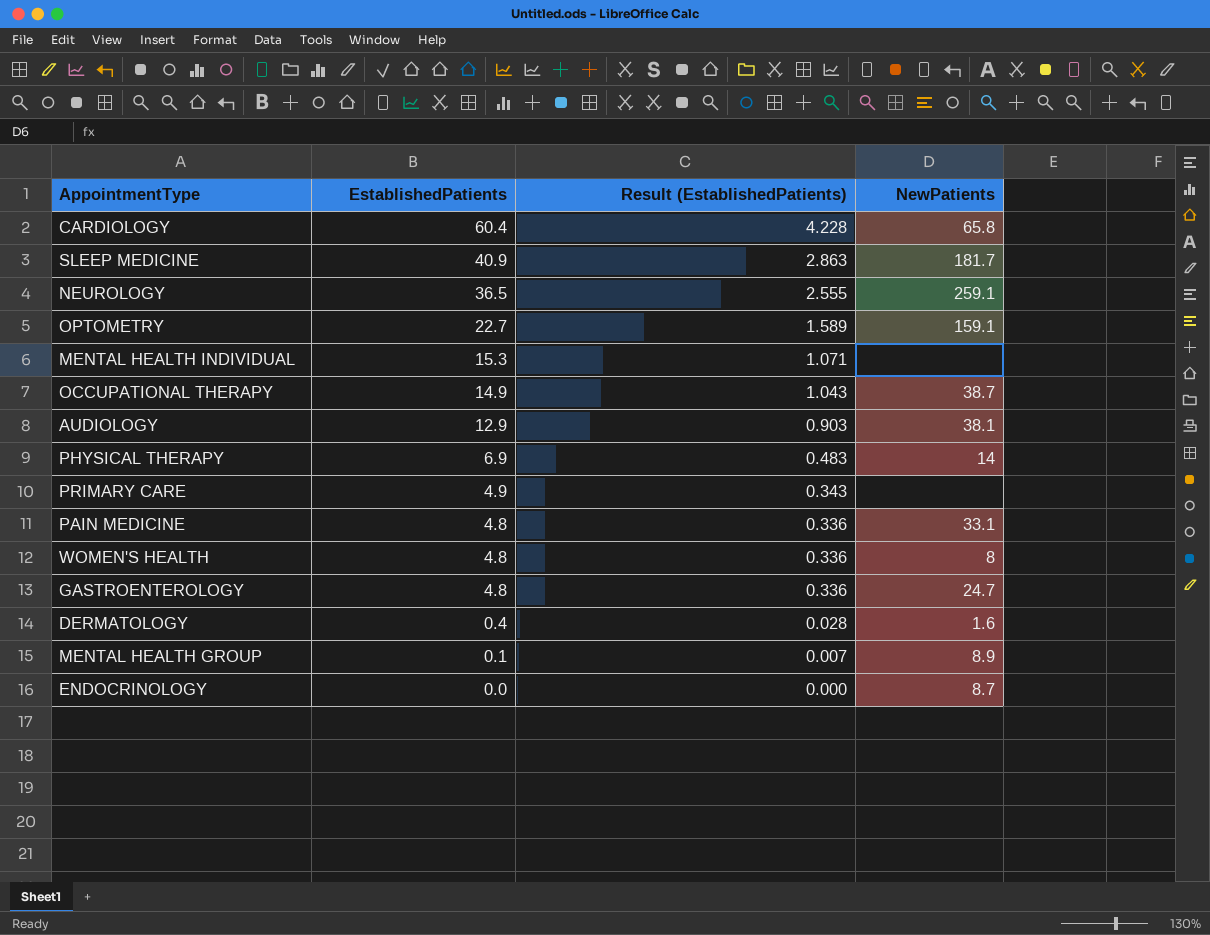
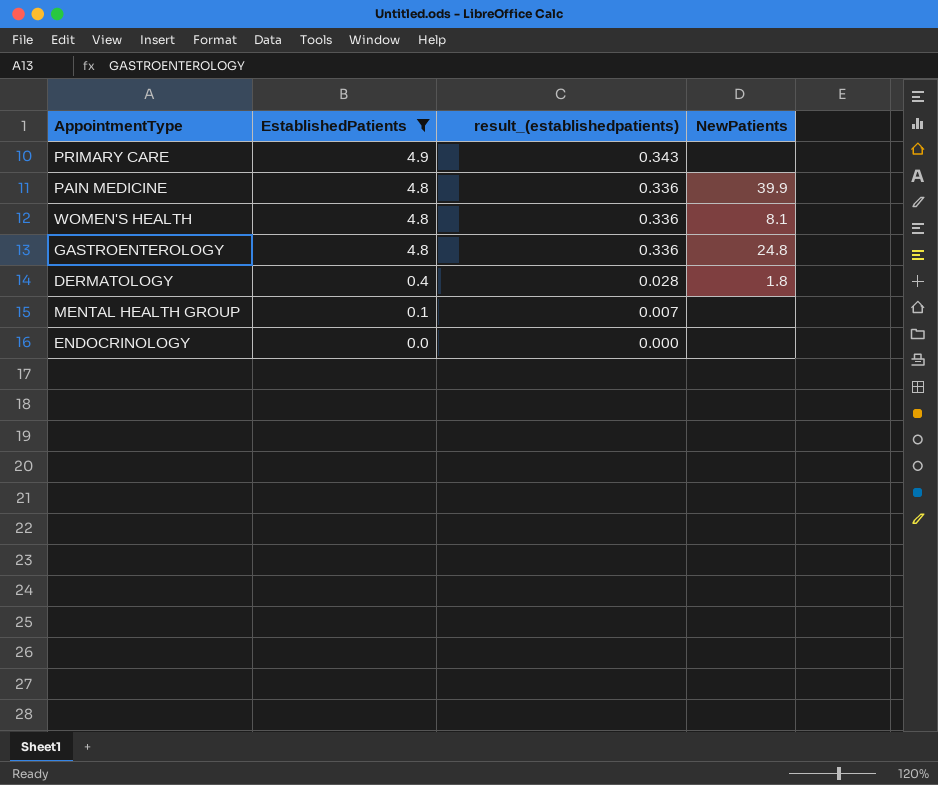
filter: none -> EstablishedPatients <= 4.9
column name: Result (EstablishedPatients) -> result_(establishedpatients)
PAIN MEDICINE | NewPatients: 33.1 -> 39.9
WOMEN'S HEALTH | NewPatients: 8 -> 8.1
GASTROENTEROLOGY | NewPatients: 24.7 -> 24.8
DERMATOLOGY | NewPatients: 1.6 -> 1.8
MENTAL HEALTH GROUP | NewPatients: 8.9 -> none
ENDOCRINOLOGY | NewPatients: 8.7 -> none

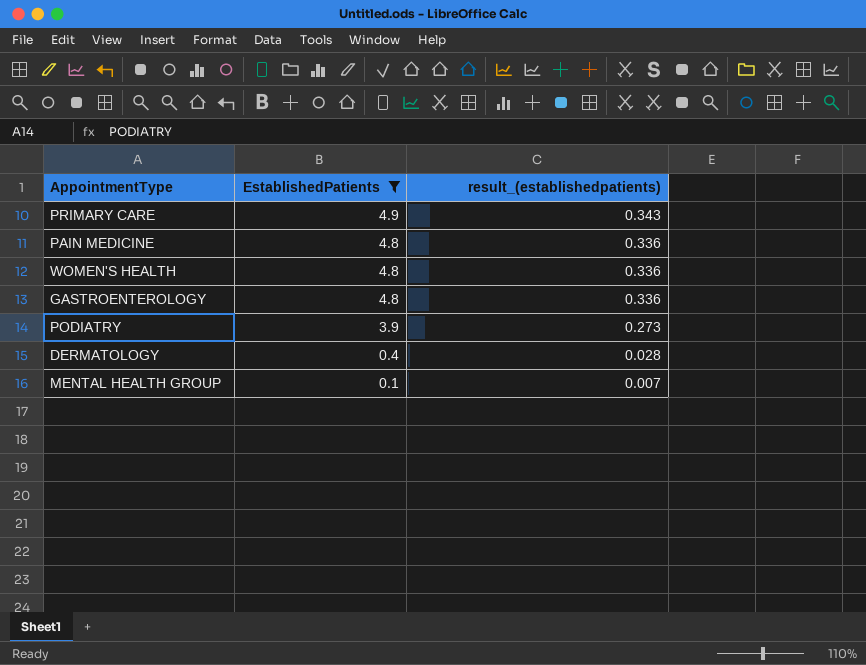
column NewPatients | position: 4 -> none
row ENDOCRINOLOGY: 0.0 | 0.000 | none -> none
row PODIATRY: none -> 3.9 | 0.273

